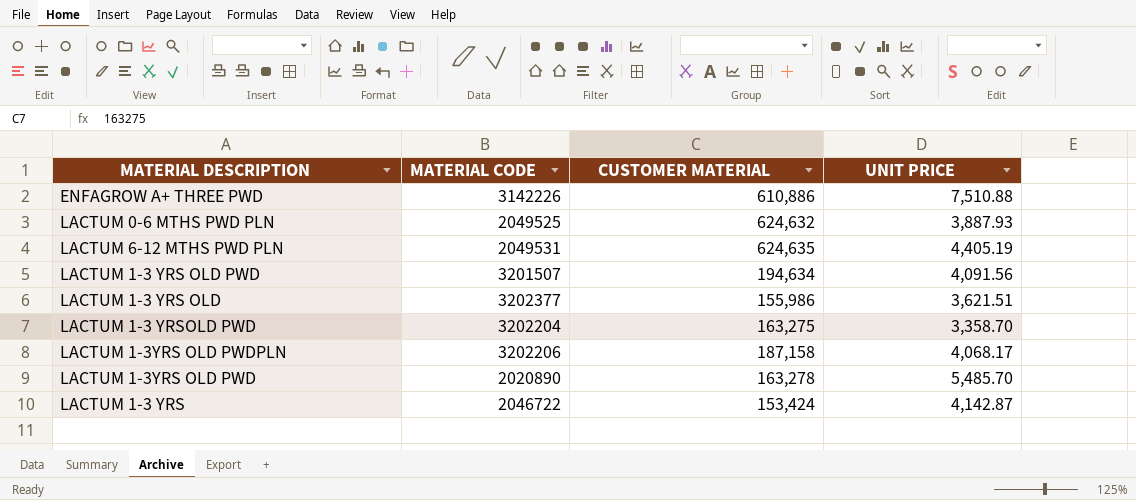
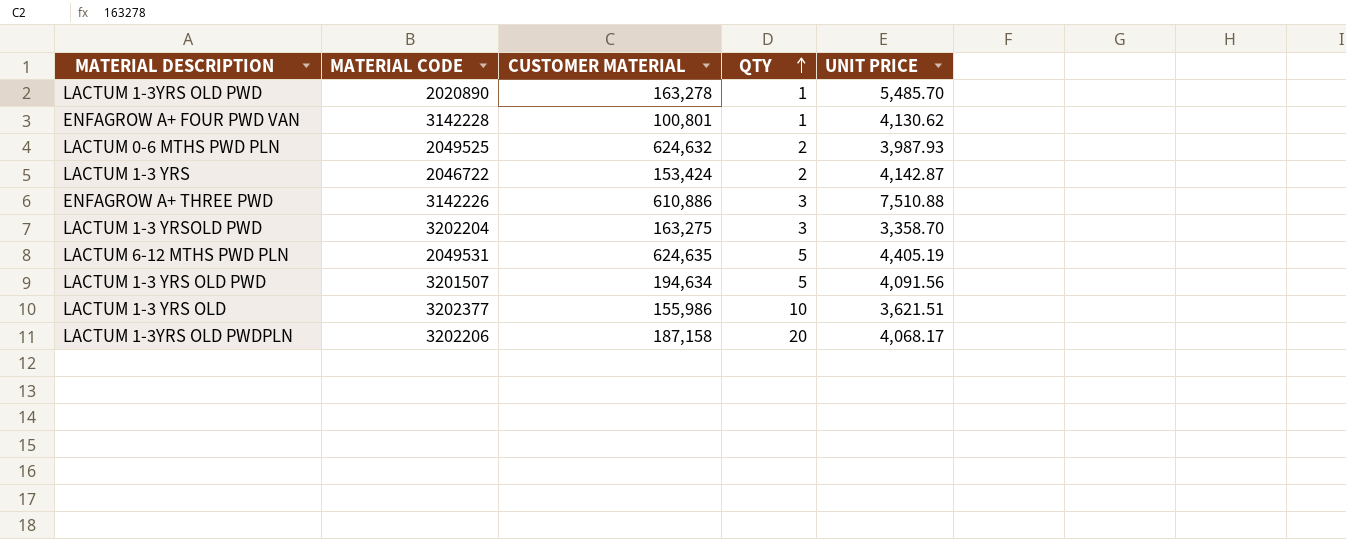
row order: none -> QTY ascending
column QTY | position: none -> 4
row ENFAGROW A+ FOUR PWD VAN: none -> 3142228 | 100,801 | 1 | 4,130.62
LACTUM 0-6 MTHS PWD PLN | UNIT PRICE: 3,887.93 -> 3,987.93

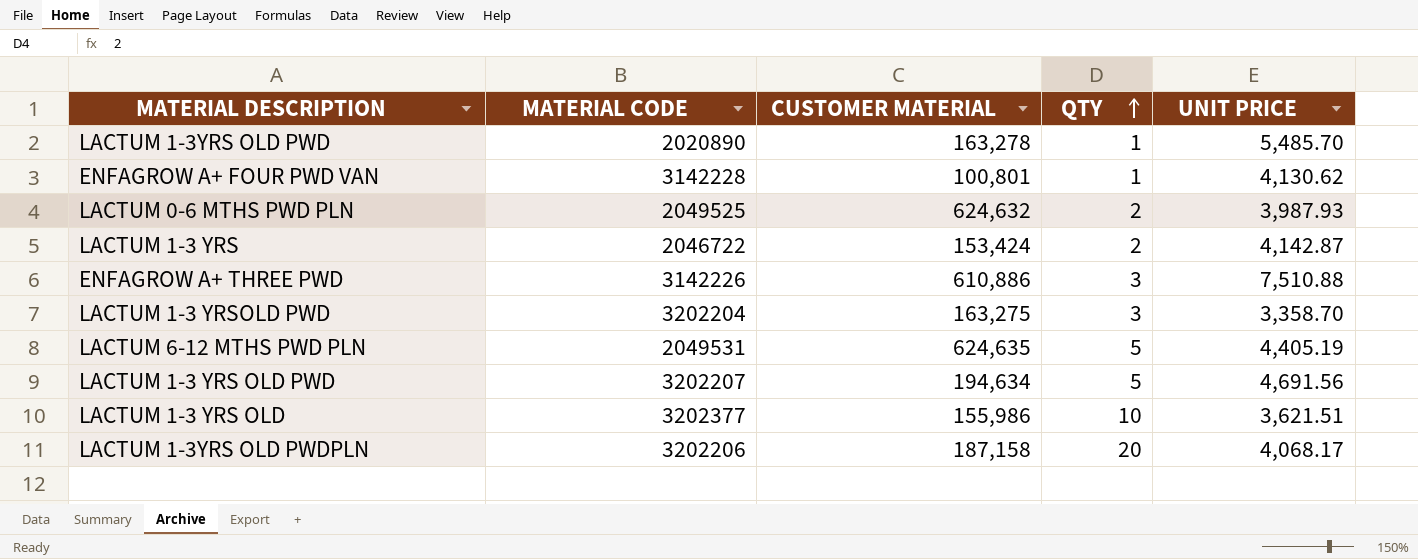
LACTUM 1-3 YRS OLD PWD | MATERIAL CODE: 3201507 -> 3202207
LACTUM 1-3 YRS OLD PWD | UNIT PRICE: 4,091.56 -> 4,691.56

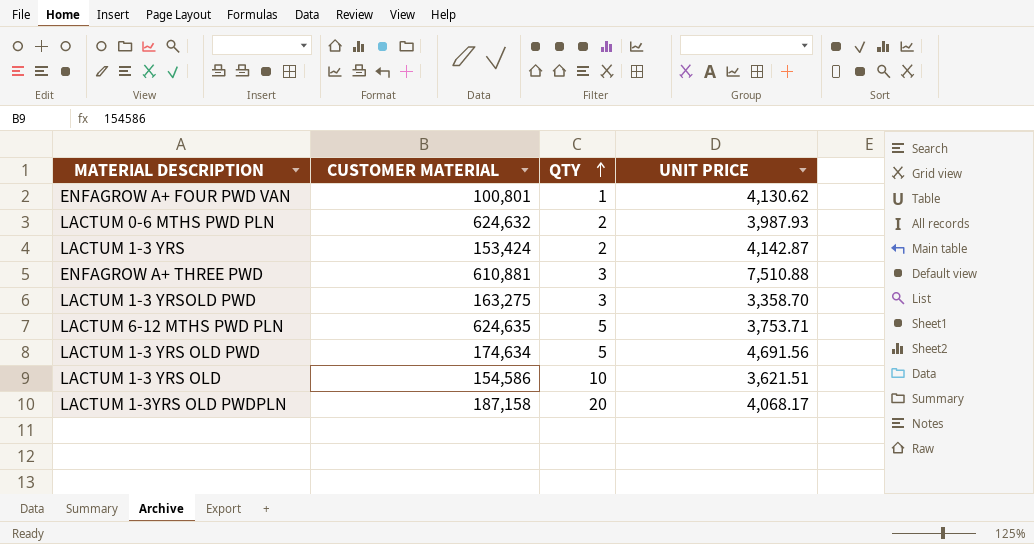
column MATERIAL CODE | position: 2 -> none
row LACTUM 1-3YRS OLD PWD: 2020890 | 163,278 | 1 | 5,485.70 -> none
ENFAGROW A+ THREE PWD | CUSTOMER MATERIAL: 610,886 -> 610,881
LACTUM 6-12 MTHS PWD PLN | UNIT PRICE: 4,405.19 -> 3,753.71
LACTUM 1-3 YRS OLD PWD | CUSTOMER MATERIAL: 194,634 -> 174,634
LACTUM 1-3 YRS OLD | CUSTOMER MATERIAL: 155,986 -> 154,586

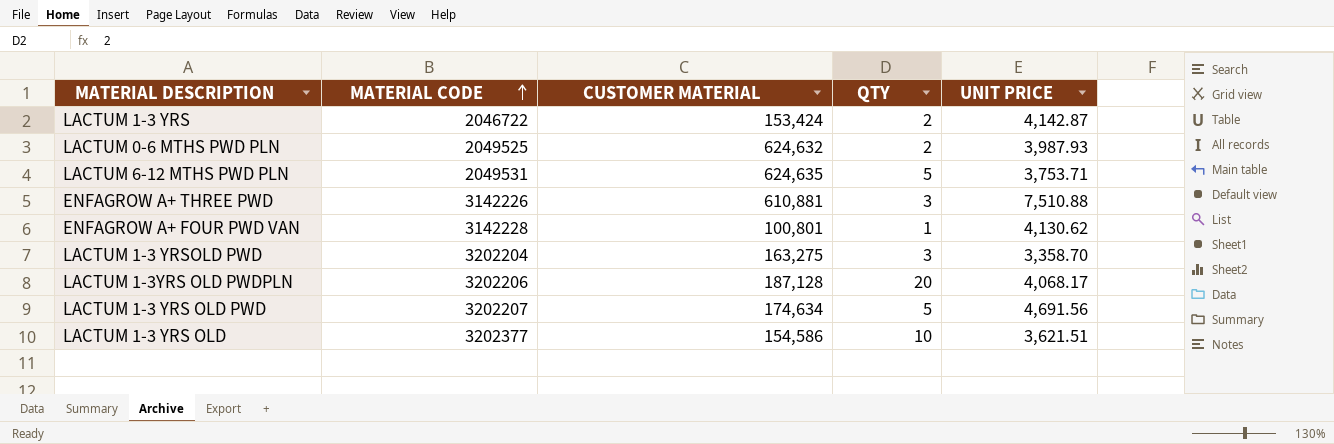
row order: QTY ascending -> MATERIAL CODE ascending
column MATERIAL CODE | position: none -> 2
LACTUM 1-3YRS OLD PWDPLN | CUSTOMER MATERIAL: 187,158 -> 187,128

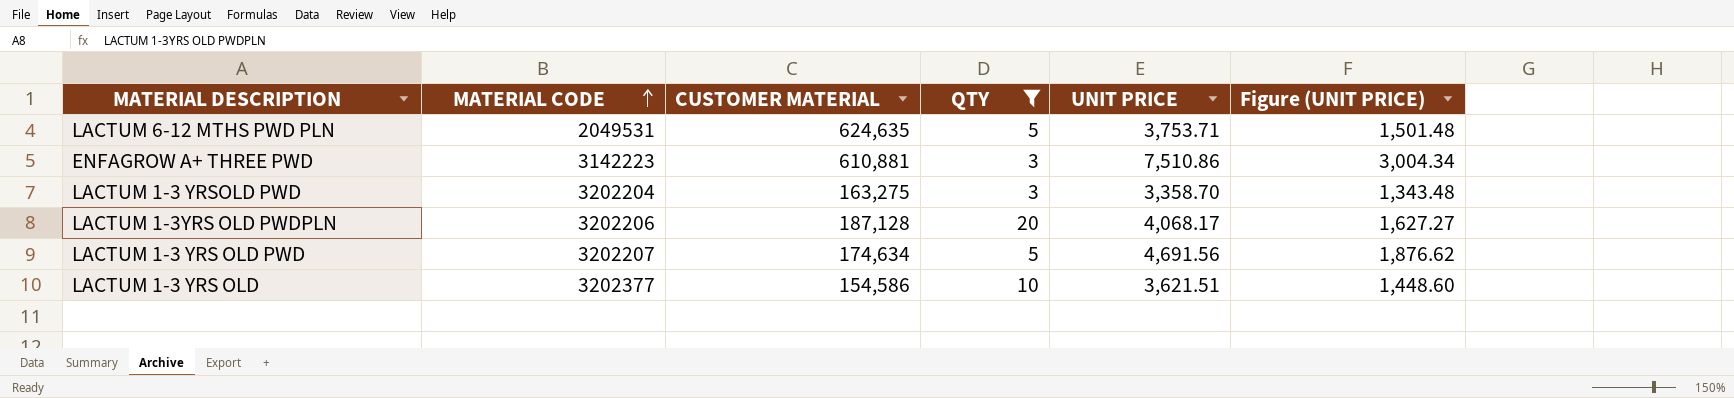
filter: none -> QTY >= 3
column Figure (UNIT PRICE) | formula: none -> [UNIT PRICE] * 0.4
ENFAGROW A+ THREE PWD | MATERIAL CODE: 3142226 -> 3142223
ENFAGROW A+ THREE PWD | UNIT PRICE: 7,510.88 -> 7,510.86

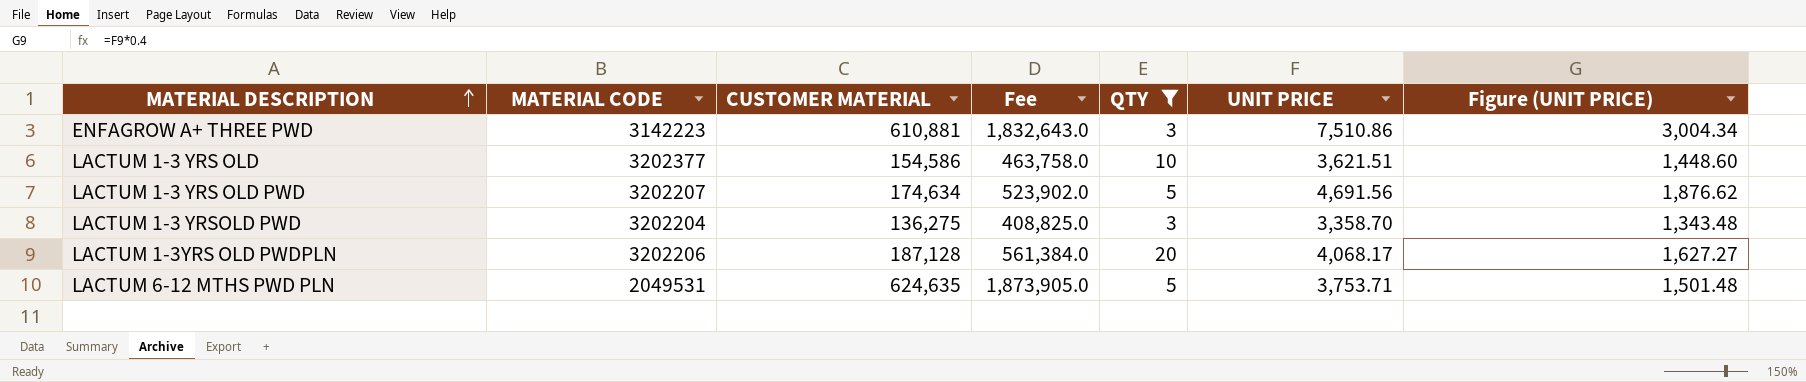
row order: MATERIAL CODE ascending -> MATERIAL DESCRIPTION ascending
column Fee | formula: none -> [CUSTOMER MATERIAL] * 3
LACTUM 1-3 YRSOLD PWD | CUSTOMER MATERIAL: 163,275 -> 136,275

